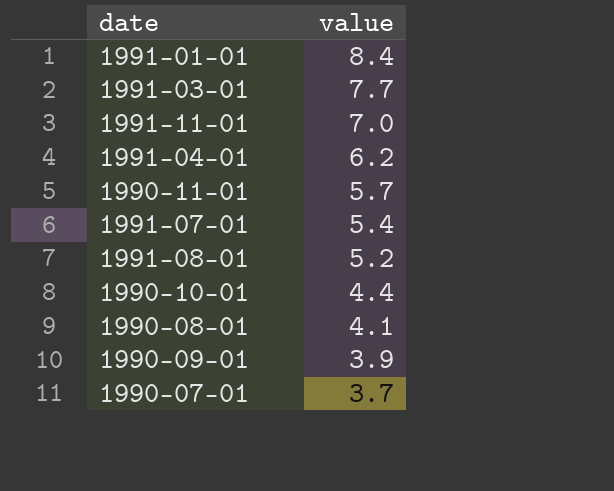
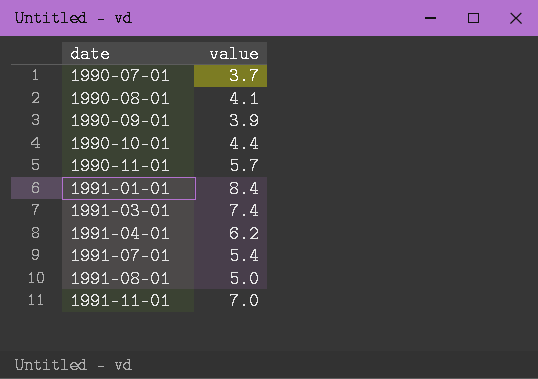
row order: value descending -> date ascending
1991-03-01 | value: 7.7 -> 7.4
1991-08-01 | value: 5.2 -> 5.0

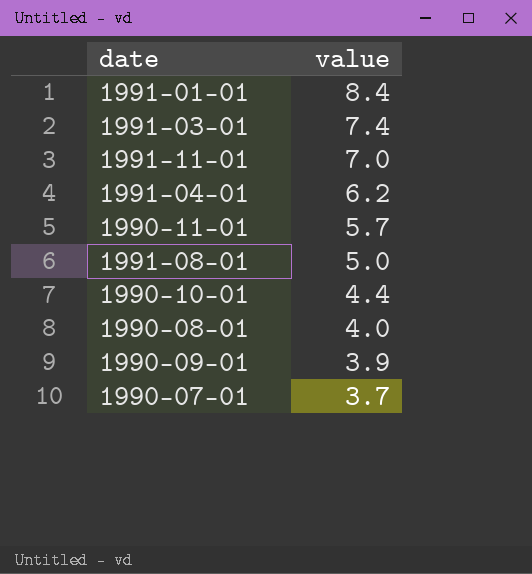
row order: date ascending -> value descending
row 1991-07-01: 5.4 -> none
1990-08-01 | value: 4.1 -> 4.0

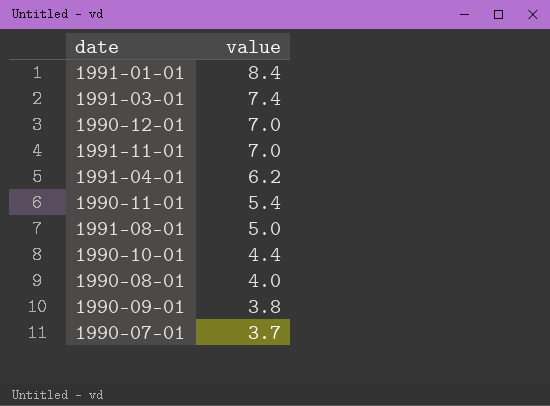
row 1990-12-01: none -> 7.0
1990-11-01 | value: 5.7 -> 5.4
1990-09-01 | value: 3.9 -> 3.8

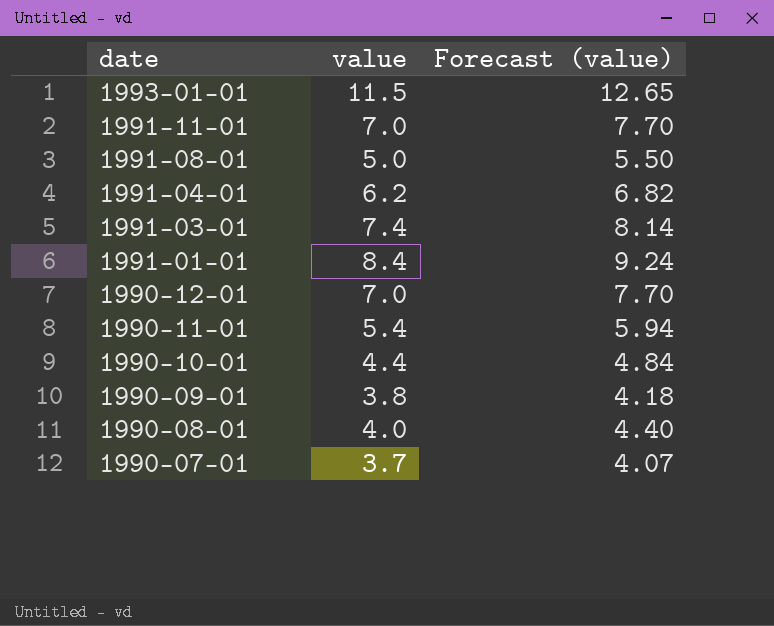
row order: value descending -> date descending
column Forecast (value) | formula: none -> [value] * 1.1
row 1993-01-01: none -> 11.5 | 12.65

